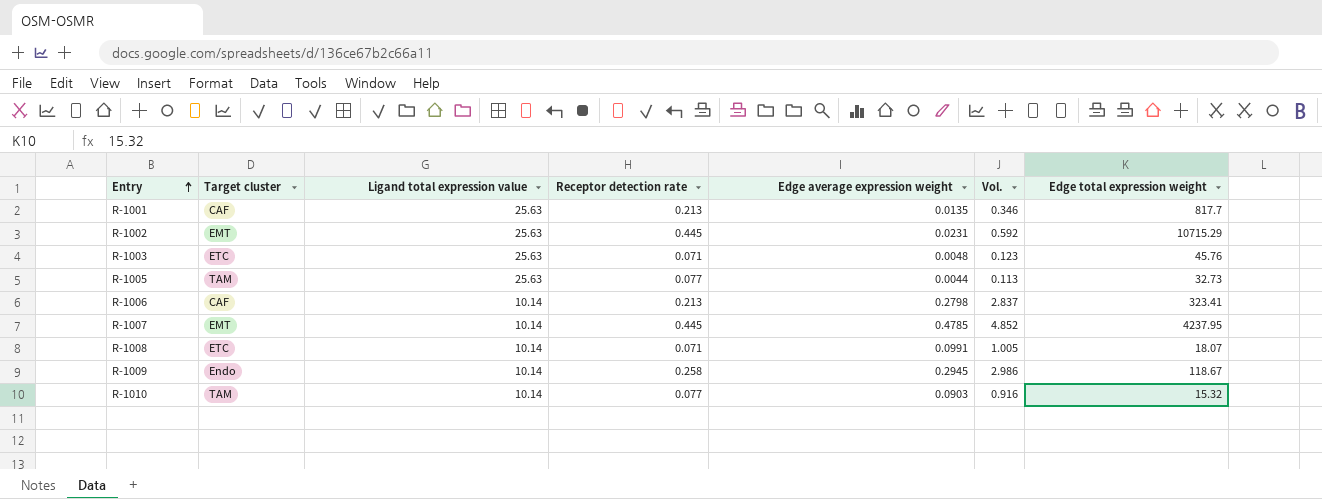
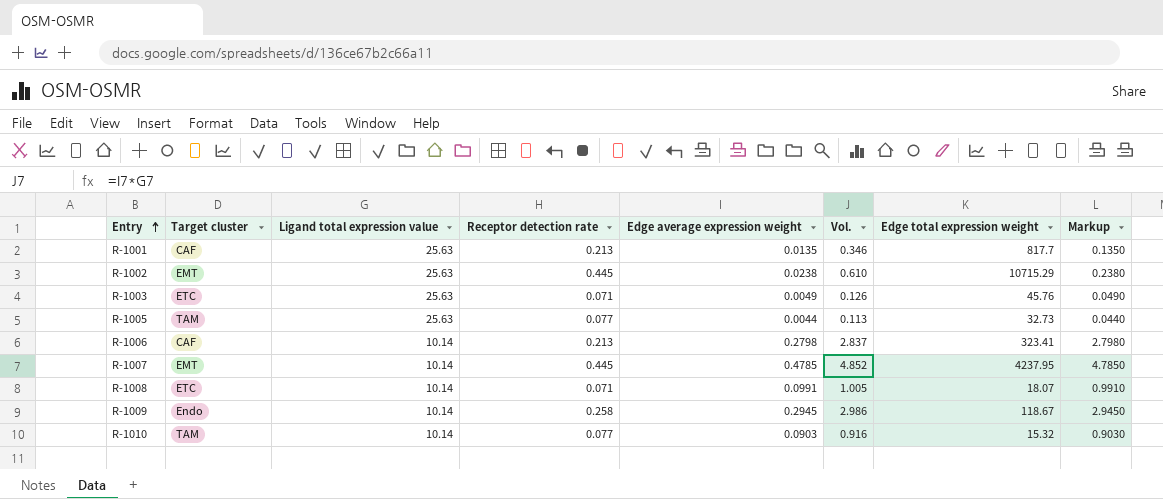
column Markup | formula: none -> [Edge average expression weight] * 10
R-1002 | Edge average expression weight: 0.0231 -> 0.0238
R-1002 | Vol.: 0.592 -> 0.610
R-1003 | Edge average expression weight: 0.0048 -> 0.0049
R-1003 | Vol.: 0.123 -> 0.126

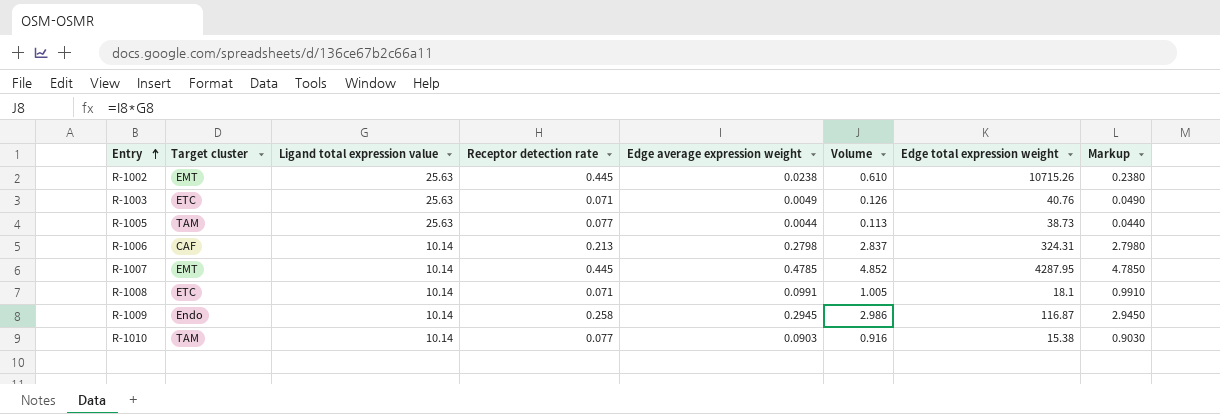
column name: Vol. -> Volume
row R-1001: CAF | 25.63 | 0.213 | 0.0135 | 0.346 | 817.7 | 0.1350 -> none
R-1002 | Edge total expression weight: 10715.29 -> 10715.26
R-1003 | Edge total expression weight: 45.76 -> 40.76
R-1005 | Edge total expression weight: 32.73 -> 38.73
R-1006 | Edge total expression weight: 323.41 -> 324.31
R-1007 | Edge total expression weight: 4237.95 -> 4287.95
R-1008 | Edge total expression weight: 18.07 -> 18.1
R-1009 | Edge total expression weight: 118.67 -> 116.87
R-1010 | Edge total expression weight: 15.32 -> 15.38

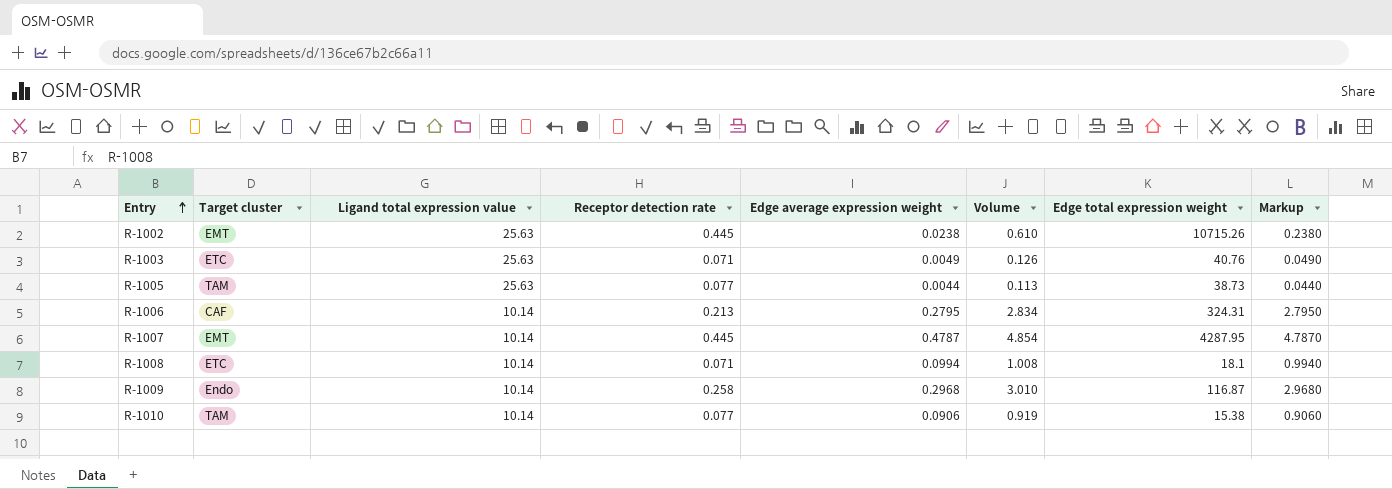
R-1006 | Edge average expression weight: 0.2798 -> 0.2795
R-1006 | Volume: 2.837 -> 2.834
R-1006 | Markup: 2.7980 -> 2.7950
R-1007 | Edge average expression weight: 0.4785 -> 0.4787
R-1007 | Volume: 4.852 -> 4.854
R-1007 | Markup: 4.7850 -> 4.7870
R-1008 | Edge average expression weight: 0.0991 -> 0.0994
R-1008 | Volume: 1.005 -> 1.008
R-1008 | Markup: 0.9910 -> 0.9940
R-1009 | Edge average expression weight: 0.2945 -> 0.2968
R-1009 | Volume: 2.986 -> 3.010
R-1009 | Markup: 2.9450 -> 2.9680
R-1010 | Edge average expression weight: 0.0903 -> 0.0906
R-1010 | Volume: 0.916 -> 0.919
R-1010 | Markup: 0.9030 -> 0.9060

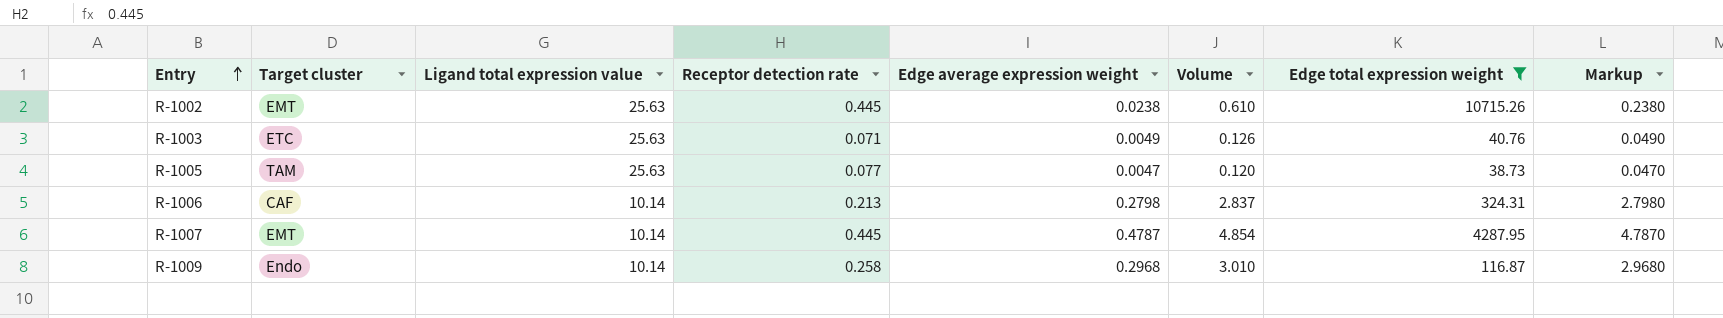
filter: none -> Edge total expression weight >= 38.73
R-1005 | Edge average expression weight: 0.0044 -> 0.0047
R-1005 | Volume: 0.113 -> 0.120
R-1005 | Markup: 0.0440 -> 0.0470
R-1006 | Edge average expression weight: 0.2795 -> 0.2798
R-1006 | Volume: 2.834 -> 2.837
R-1006 | Markup: 2.7950 -> 2.7980

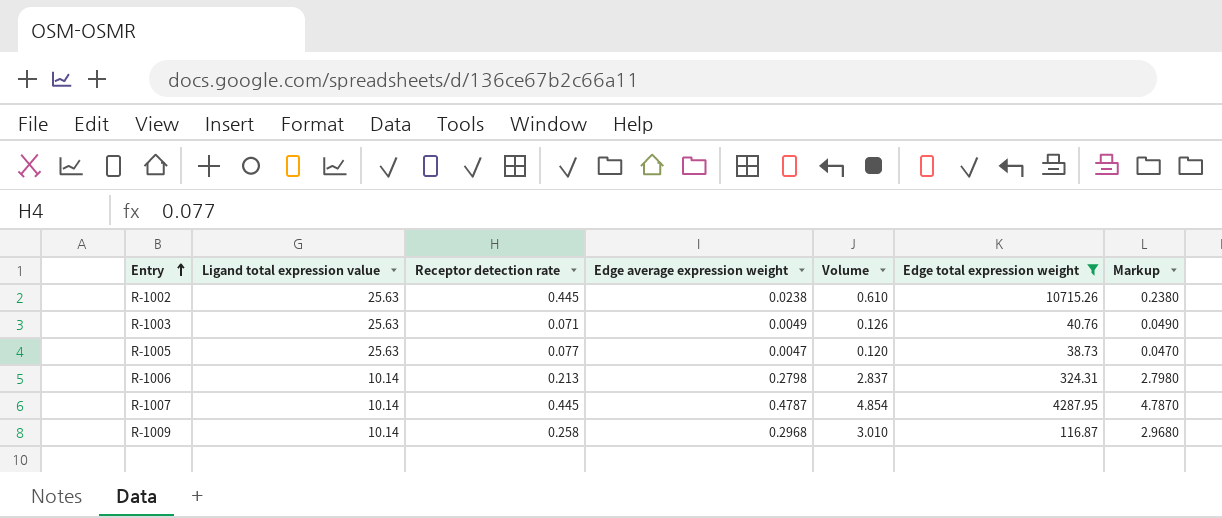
column Target cluster | position: 2 -> none

